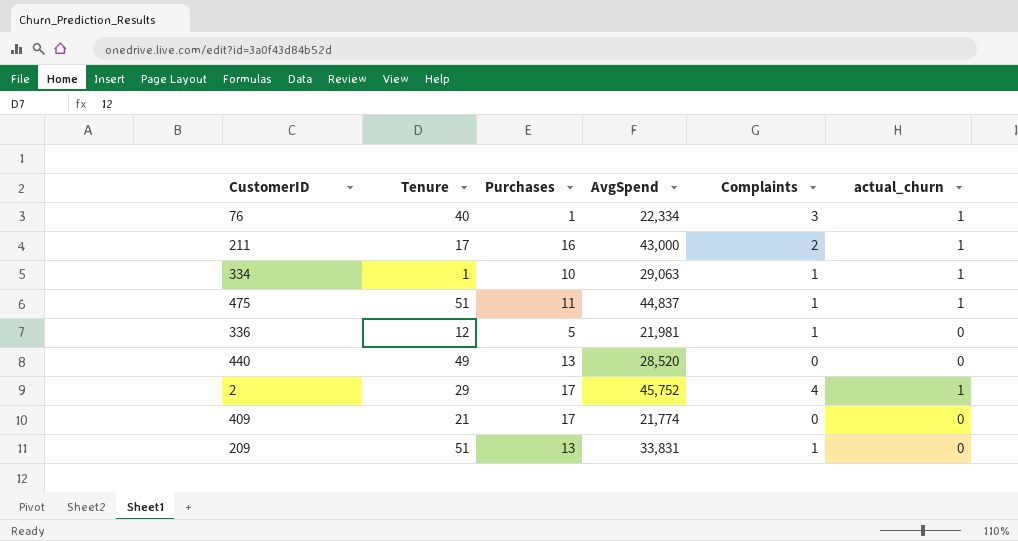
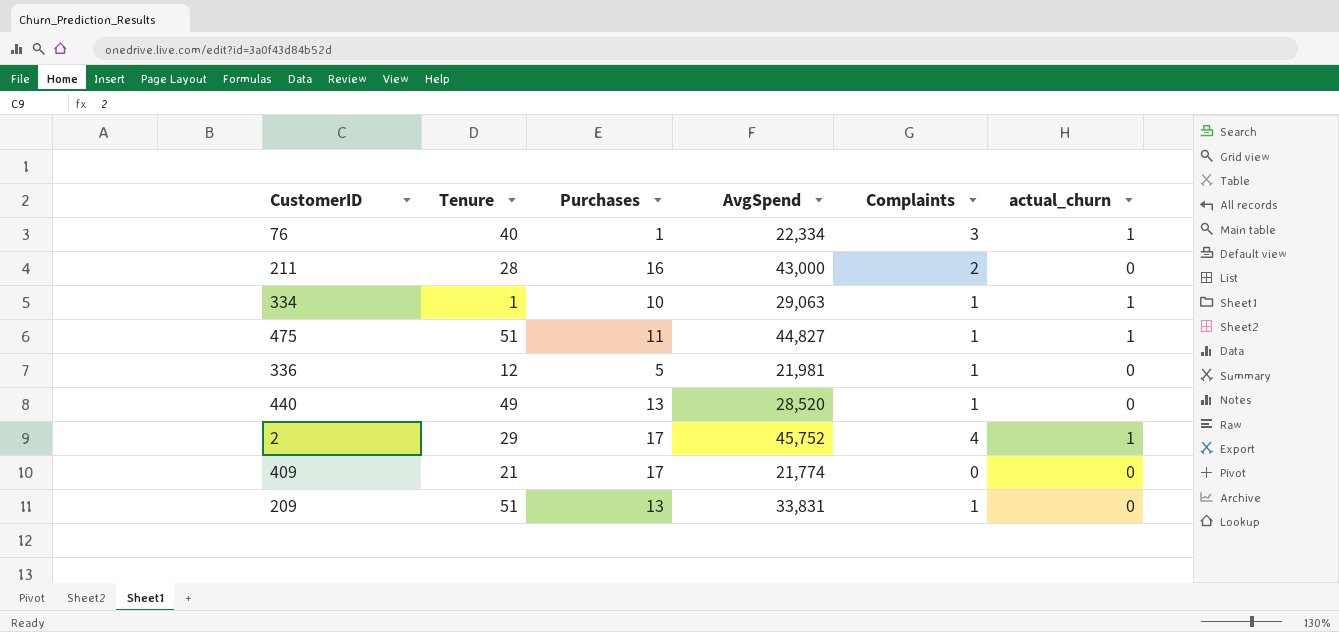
211 | Tenure: 17 -> 28
211 | actual_churn: 1 -> 0
475 | AvgSpend: 44,837 -> 44,827
440 | Complaints: 0 -> 1

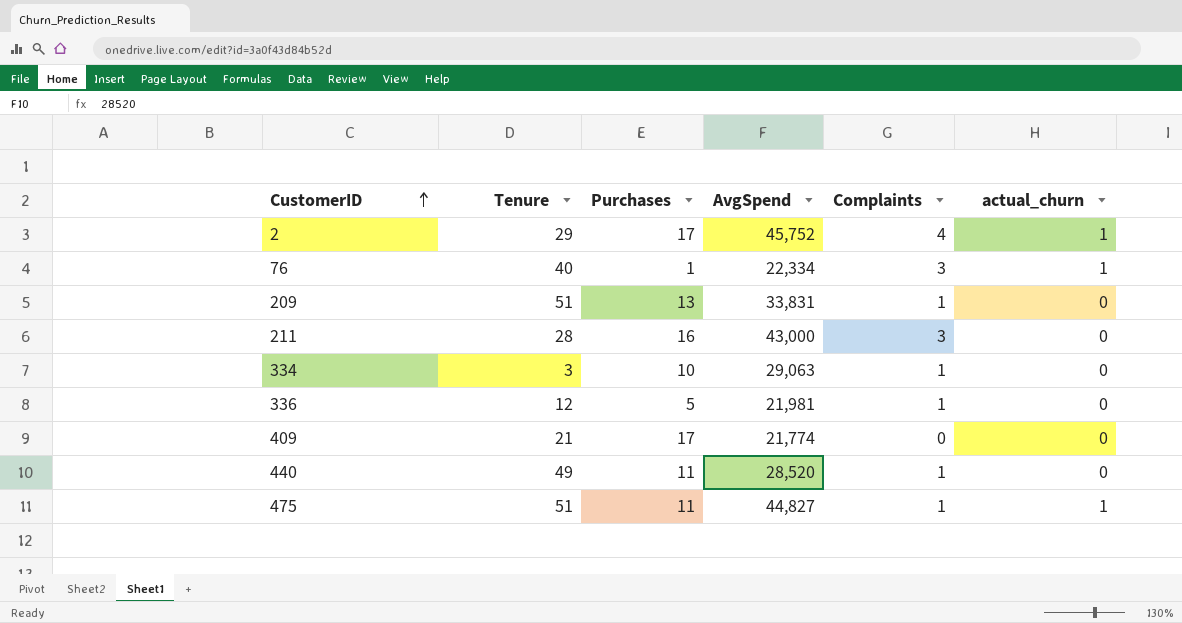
row order: none -> CustomerID ascending
211 | Complaints: 2 -> 3
334 | Tenure: 1 -> 3
334 | actual_churn: 1 -> 0
440 | Purchases: 13 -> 11

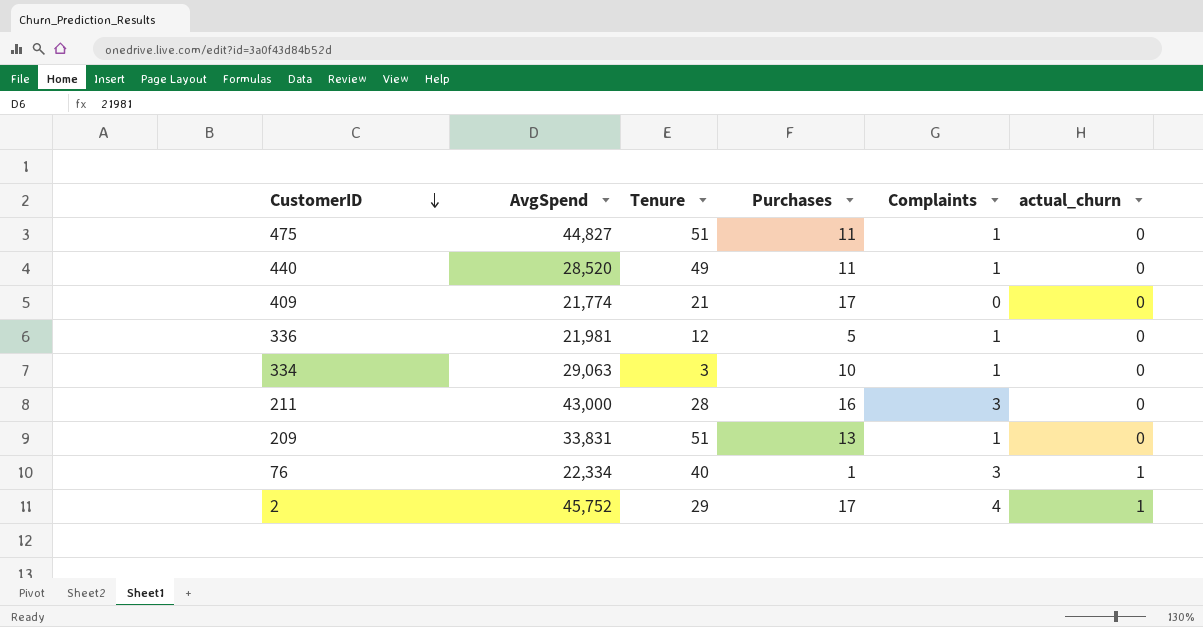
row order: CustomerID ascending -> CustomerID descending
column AvgSpend | position: 4 -> 2
475 | actual_churn: 1 -> 0

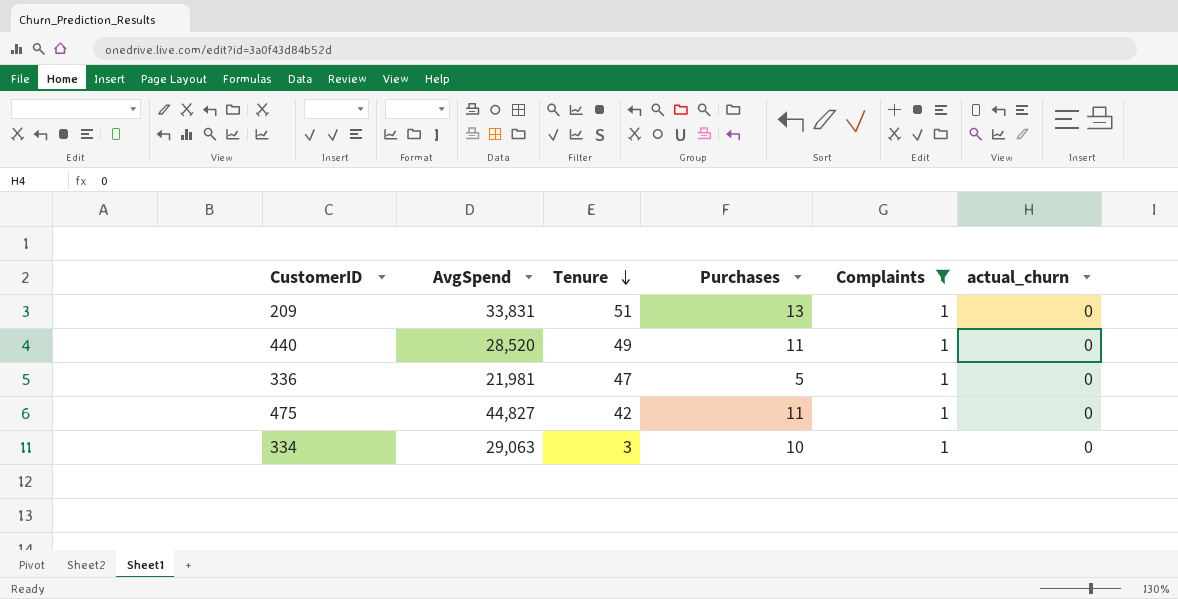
filter: none -> Complaints = 1
row order: CustomerID descending -> Tenure descending
336 | Tenure: 12 -> 47
475 | Tenure: 51 -> 42

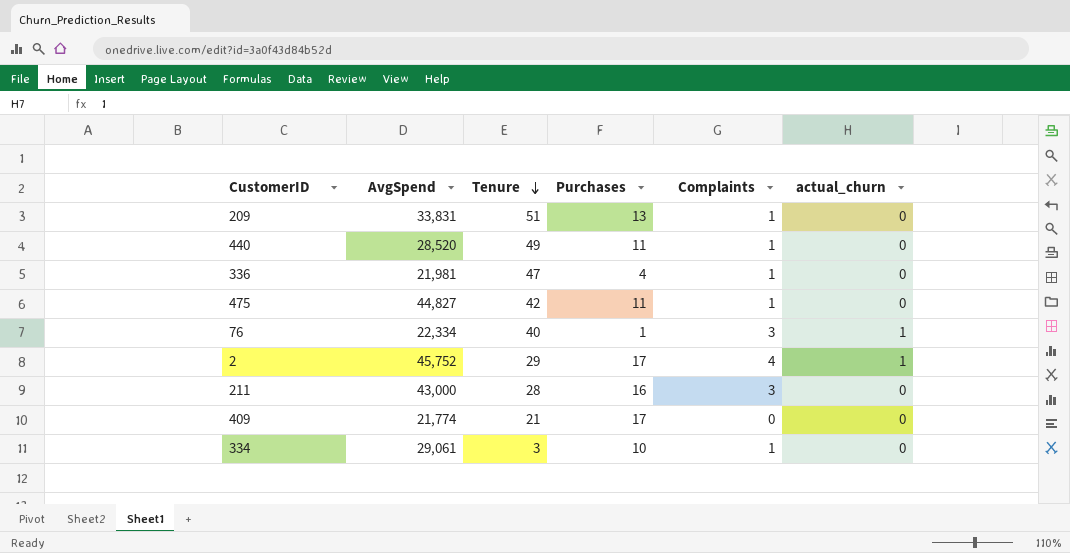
filter: Complaints = 1 -> none
336 | Purchases: 5 -> 4
334 | AvgSpend: 29,063 -> 29,061

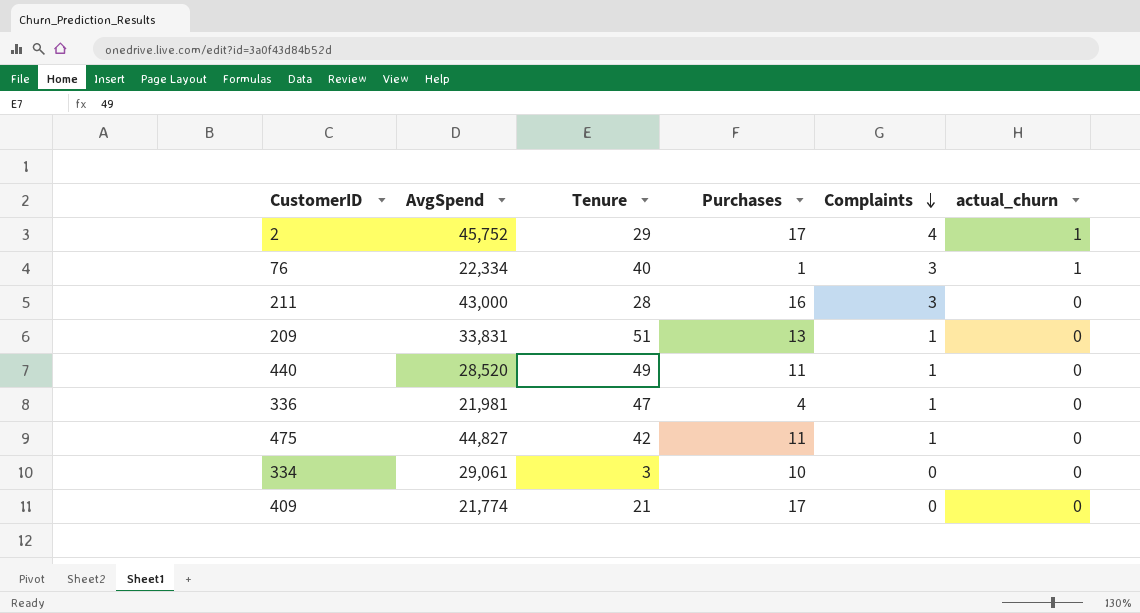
row order: Tenure descending -> Complaints descending
334 | Complaints: 1 -> 0

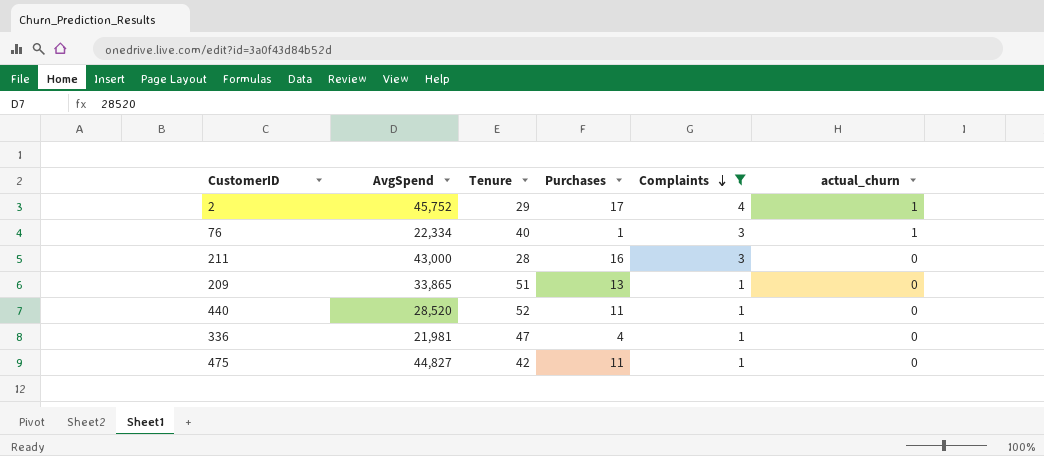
filter: none -> Complaints != 0
209 | AvgSpend: 33,831 -> 33,865
440 | Tenure: 49 -> 52

